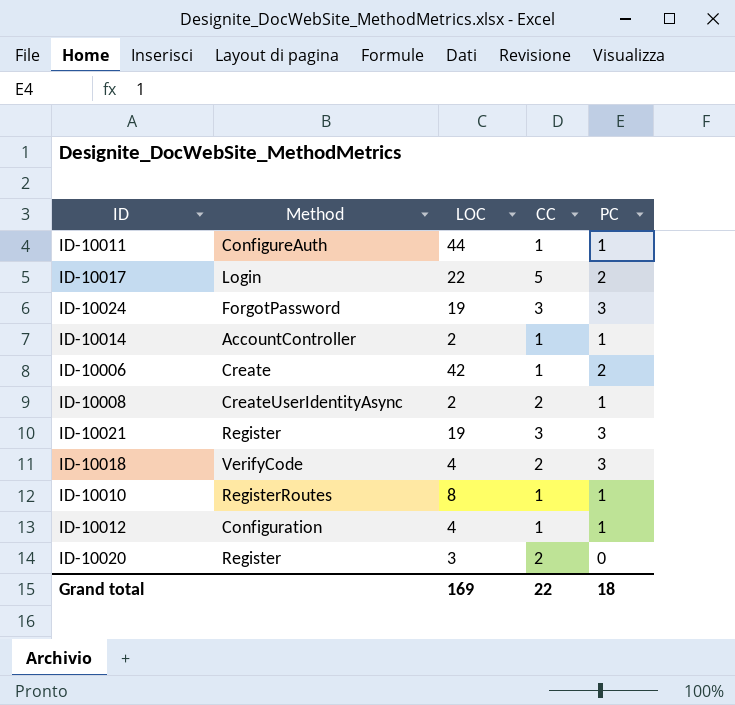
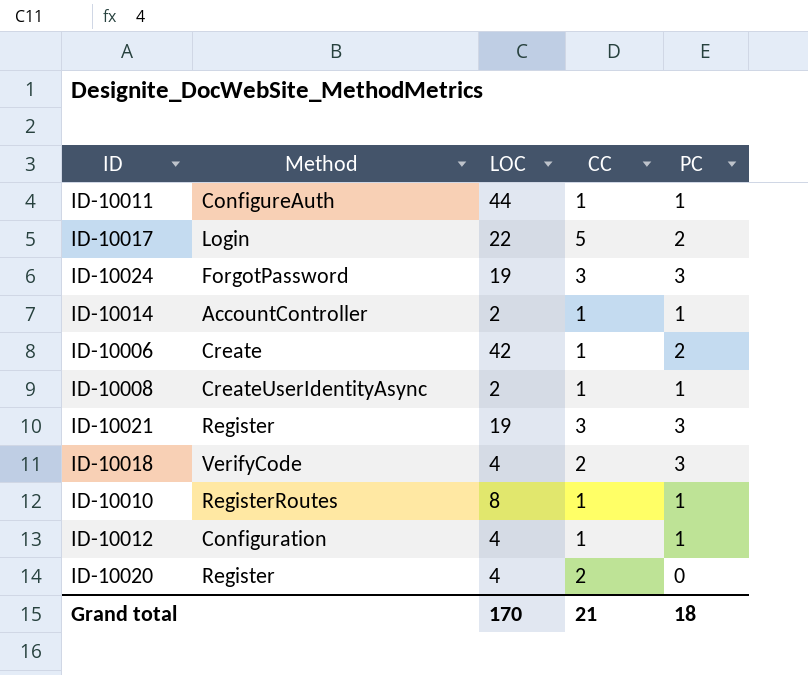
ID-10008 | CC: 2 -> 1
ID-10020 | LOC: 3 -> 4
Grand total | LOC: 169 -> 170
Grand total | CC: 22 -> 21

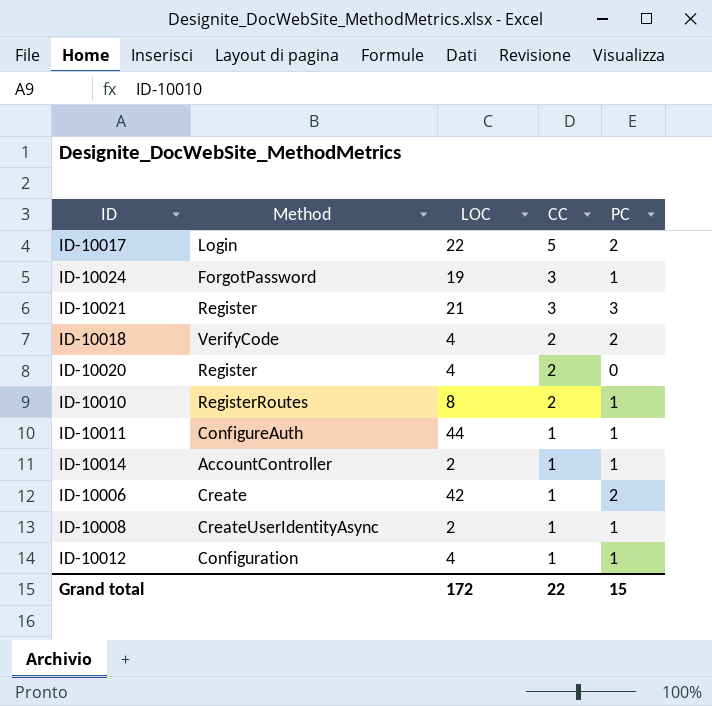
row order: none -> CC descending
ID-10024 | PC: 3 -> 1
ID-10021 | LOC: 19 -> 21
ID-10018 | PC: 3 -> 2
ID-10010 | CC: 1 -> 2
Grand total | LOC: 170 -> 172
Grand total | CC: 21 -> 22
Grand total | PC: 18 -> 15

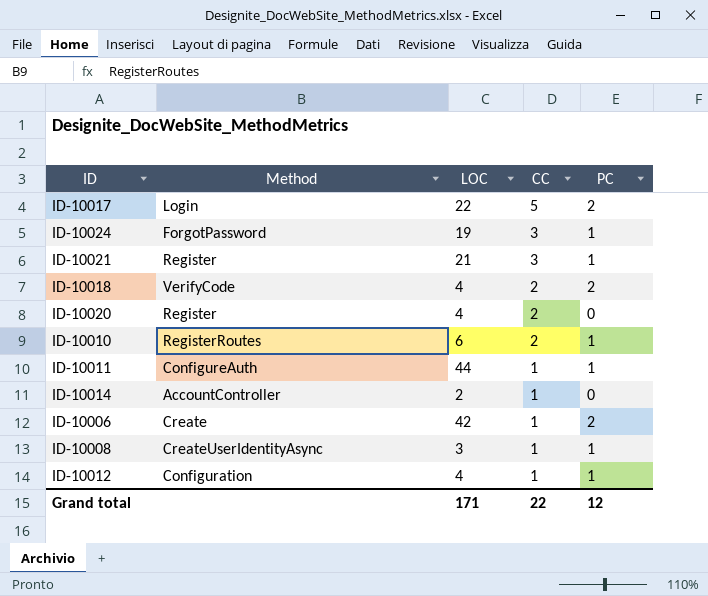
ID-10021 | PC: 3 -> 1
ID-10010 | LOC: 8 -> 6
ID-10014 | PC: 1 -> 0
ID-10008 | LOC: 2 -> 3
Grand total | LOC: 172 -> 171
Grand total | PC: 15 -> 12

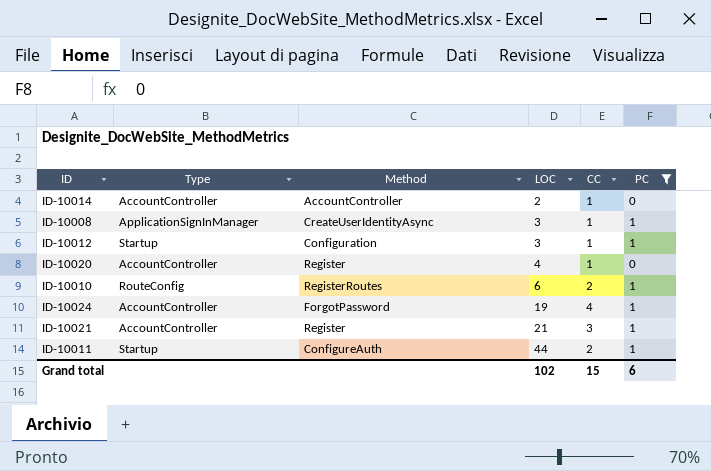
filter: none -> PC != 2
row order: CC descending -> LOC ascending
column Type | position: none -> 2
ID-10012 | LOC: 4 -> 3
ID-10020 | CC: 2 -> 1
ID-10024 | CC: 3 -> 4
ID-10011 | CC: 1 -> 2
Grand total | LOC: 171 -> 102
Grand total | CC: 22 -> 15
Grand total | PC: 12 -> 6

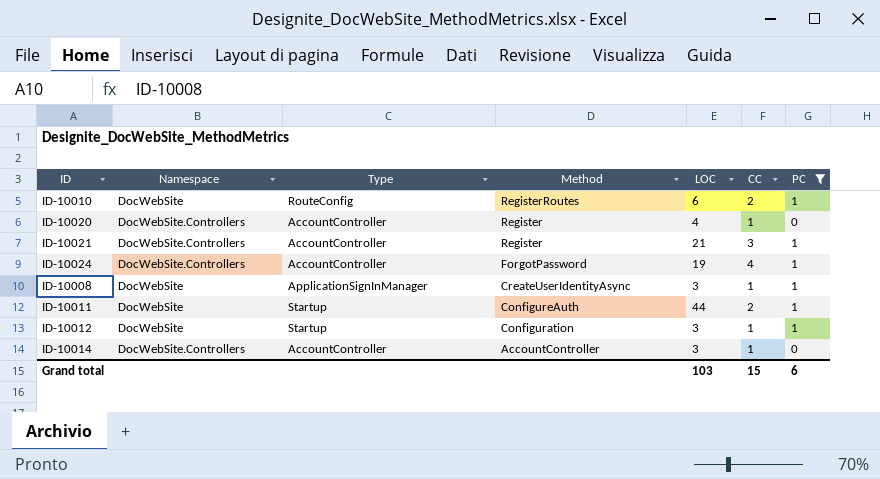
row order: LOC ascending -> Method descending
column Namespace | position: none -> 2
ID-10014 | LOC: 2 -> 3
Grand total | LOC: 102 -> 103

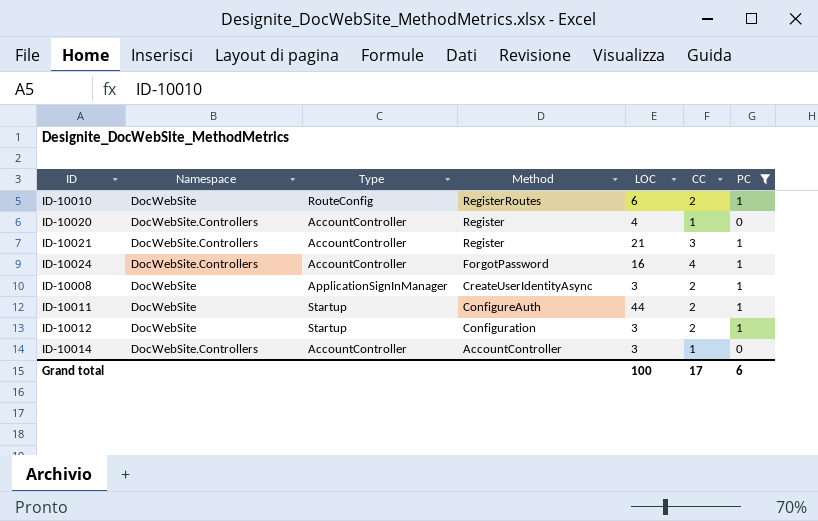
ID-10024 | LOC: 19 -> 16
ID-10008 | CC: 1 -> 2
ID-10012 | CC: 1 -> 2
Grand total | LOC: 103 -> 100
Grand total | CC: 15 -> 17

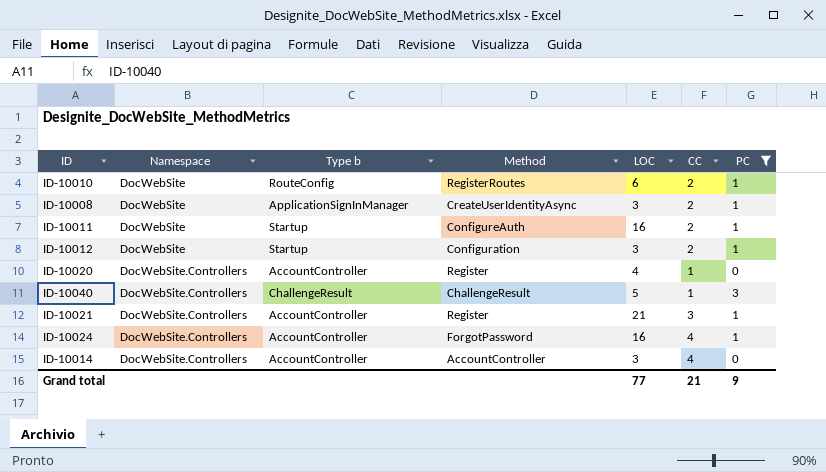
row order: Method descending -> Namespace ascending
column name: Type -> Type b
ID-10011 | LOC: 44 -> 16
row ID-10040: none -> DocWebSite.Controllers | ChallengeResult | ChallengeResult | 5 | 1 | 3
ID-10014 | CC: 1 -> 4
Grand total | LOC: 100 -> 77
Grand total | CC: 17 -> 21
Grand total | PC: 6 -> 9

